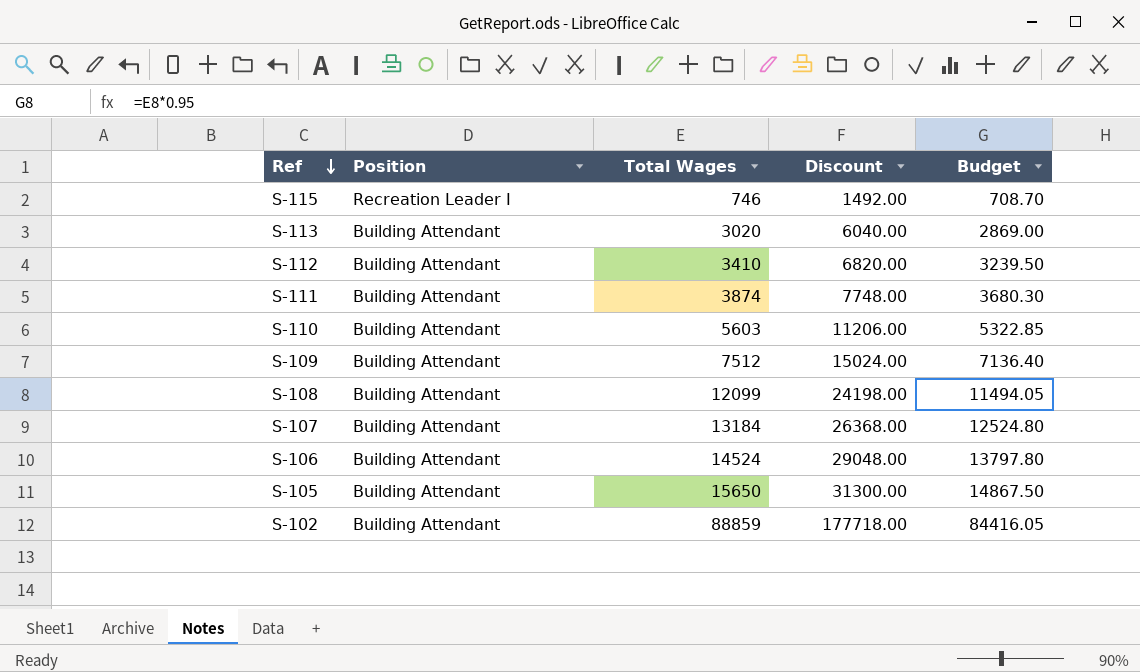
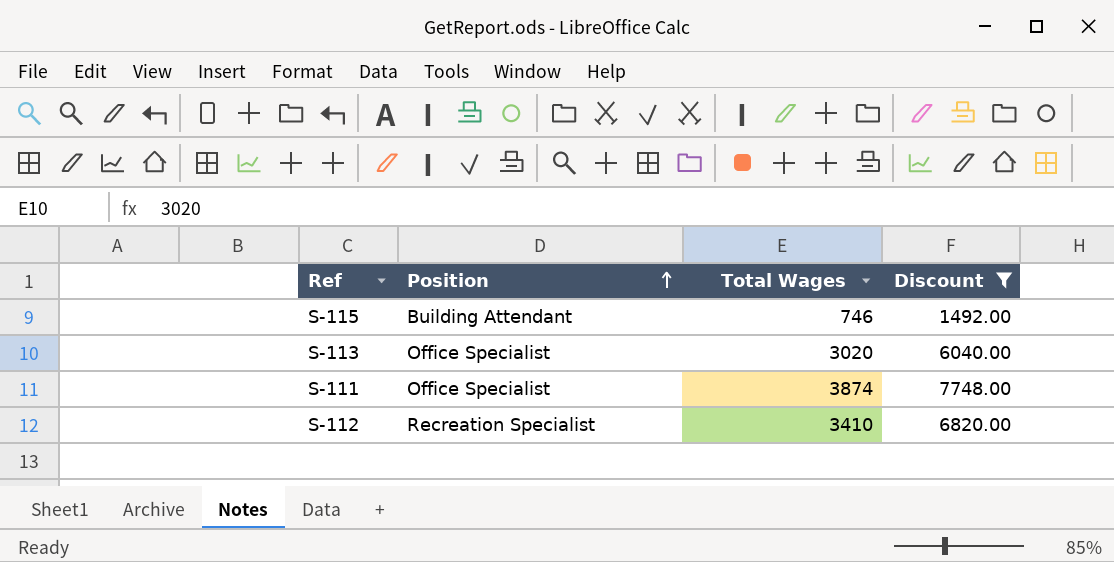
filter: none -> Discount <= 7748.00
row order: Ref descending -> Position ascending
column Budget | formula: [Total Wages] * 0.95 -> none
S-115 | Position: Recreation Leader I -> Building Attendant
S-113 | Position: Building Attendant -> Office Specialist
S-111 | Position: Building Attendant -> Office Specialist
S-112 | Position: Building Attendant -> Recreation Specialist

